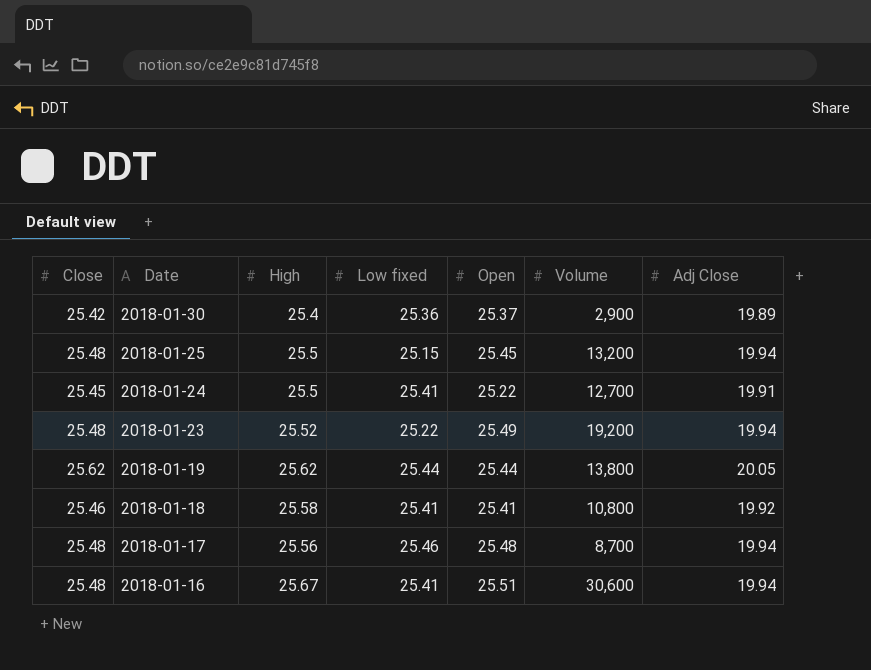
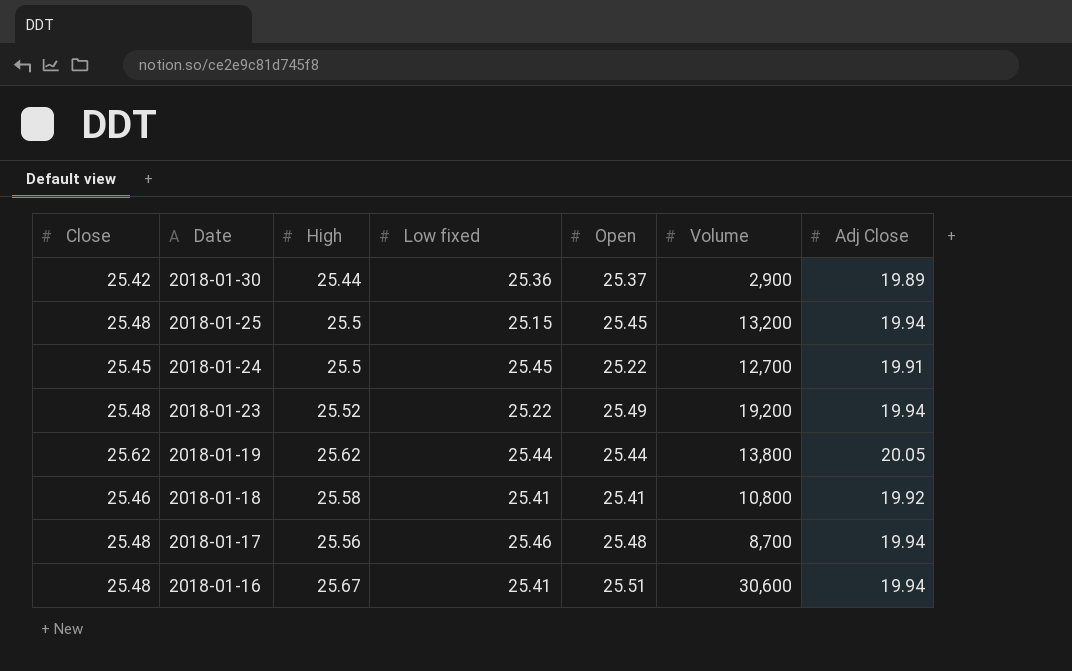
2018-01-30 | High: 25.4 -> 25.44
2018-01-24 | Low fixed: 25.41 -> 25.45

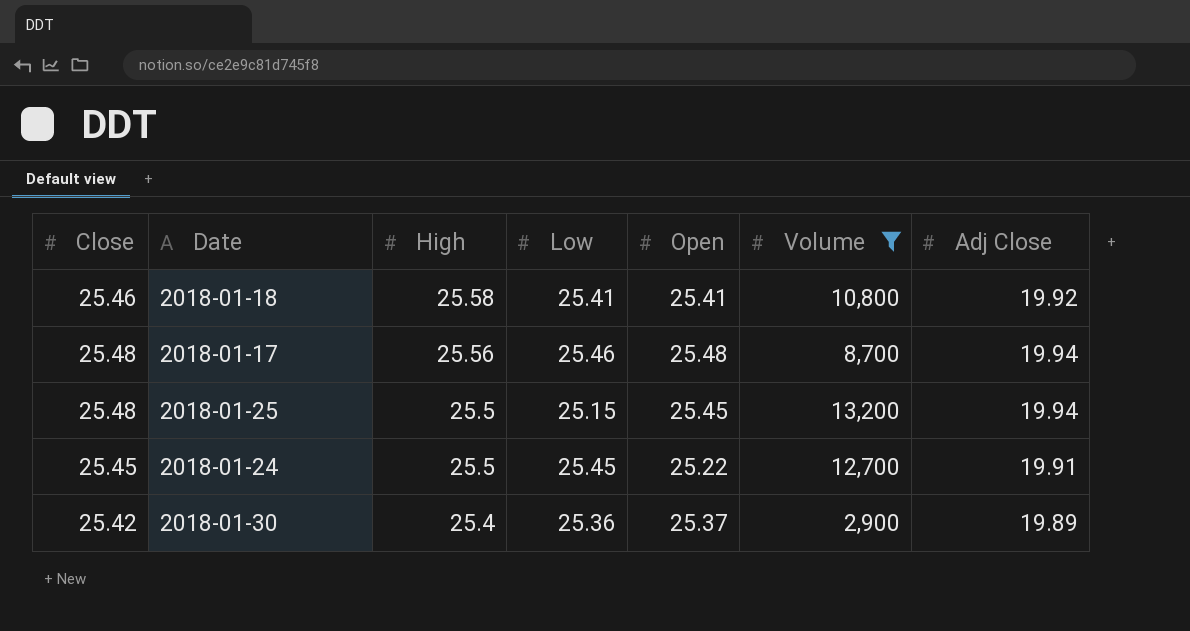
filter: none -> Volume <= 13,200
row order: Date descending -> High descending
column name: Low fixed -> Low
2018-01-30 | High: 25.44 -> 25.4

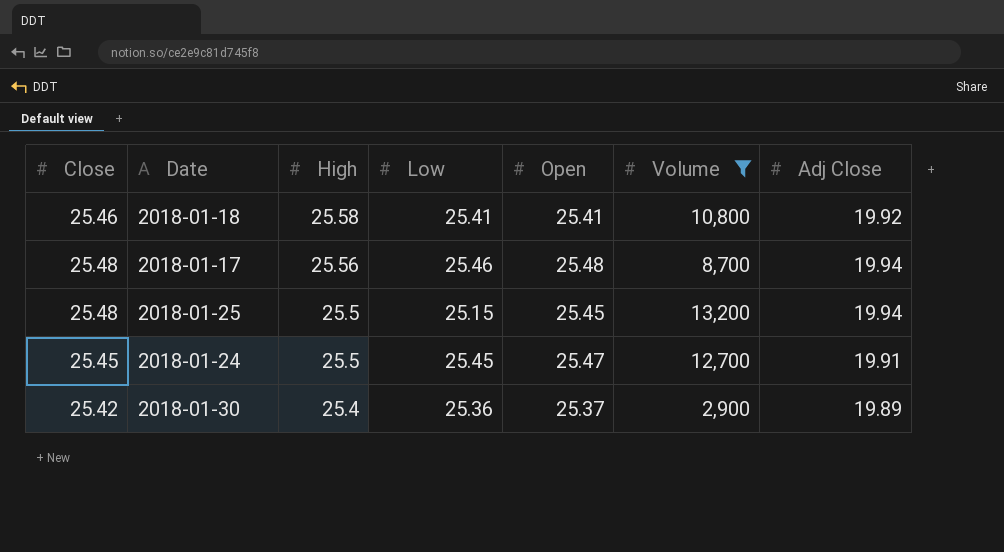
2018-01-24 | Open: 25.22 -> 25.47

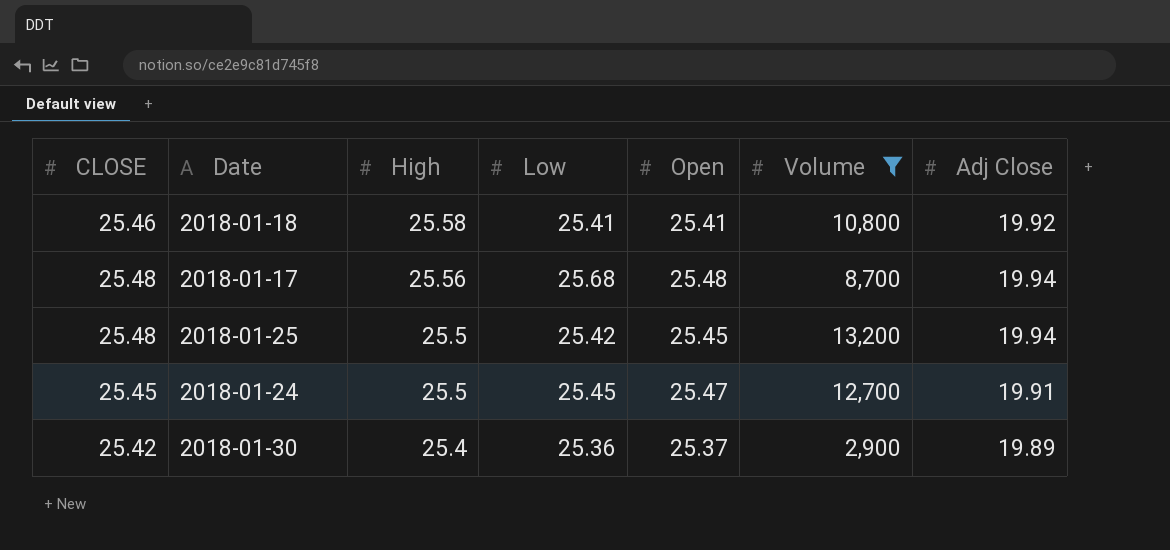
column name: Close -> CLOSE
2018-01-17 | Low: 25.46 -> 25.68
2018-01-25 | Low: 25.15 -> 25.42

